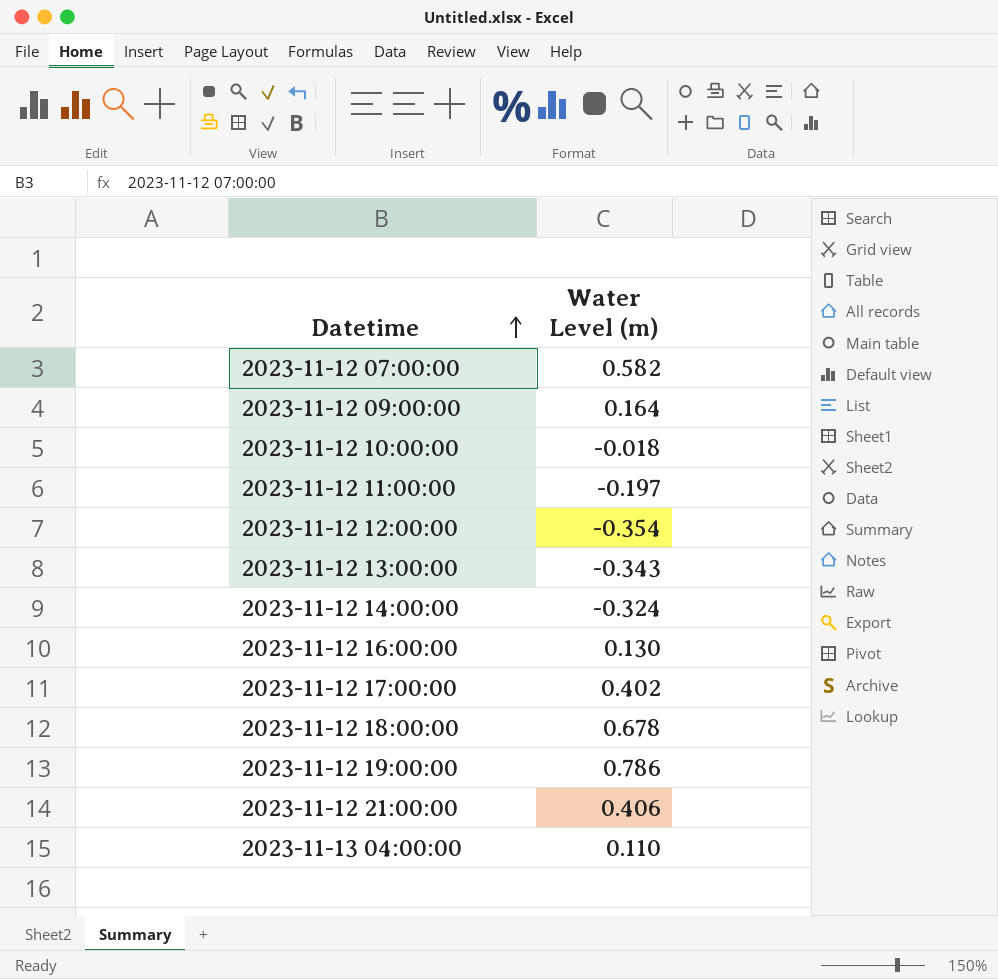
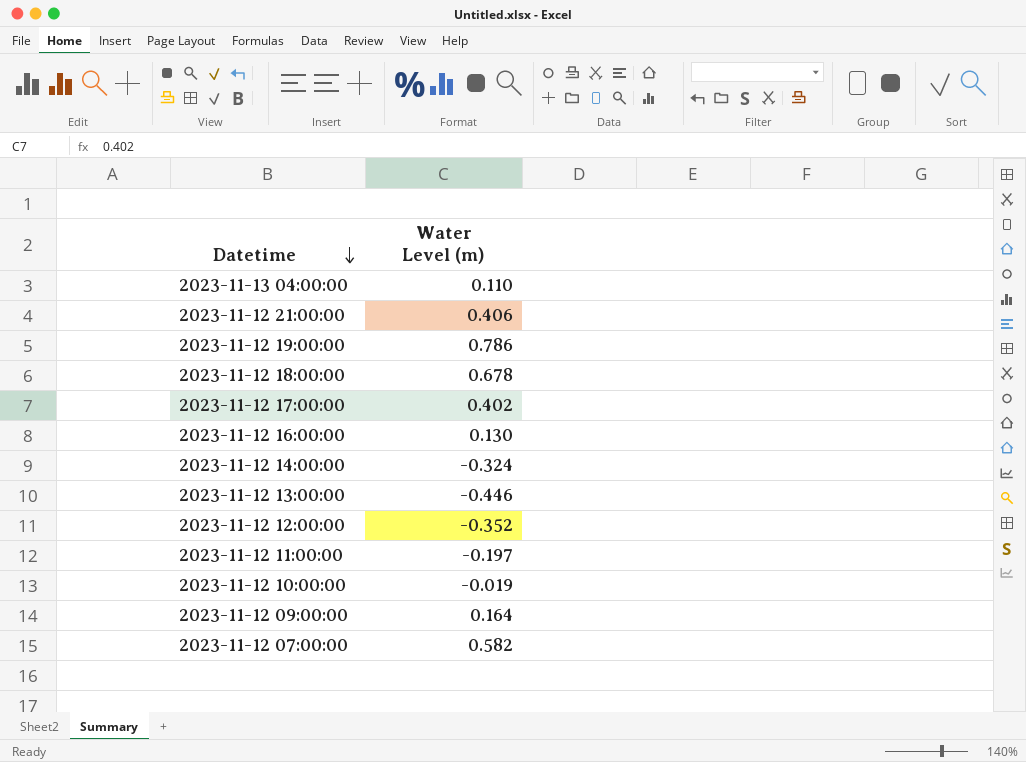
row order: Datetime ascending -> Datetime descending
2023-11-12 13:00:00 | Water Level (m): -0.343 -> -0.446
2023-11-12 12:00:00 | Water Level (m): -0.354 -> -0.352
2023-11-12 10:00:00 | Water Level (m): -0.018 -> -0.019

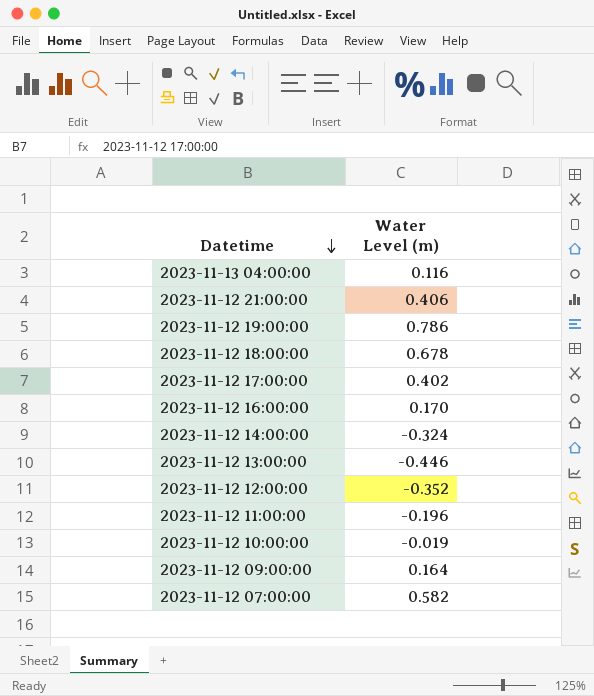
2023-11-13 04:00:00 | Water Level (m): 0.110 -> 0.116
2023-11-12 16:00:00 | Water Level (m): 0.130 -> 0.170
2023-11-12 11:00:00 | Water Level (m): -0.197 -> -0.196

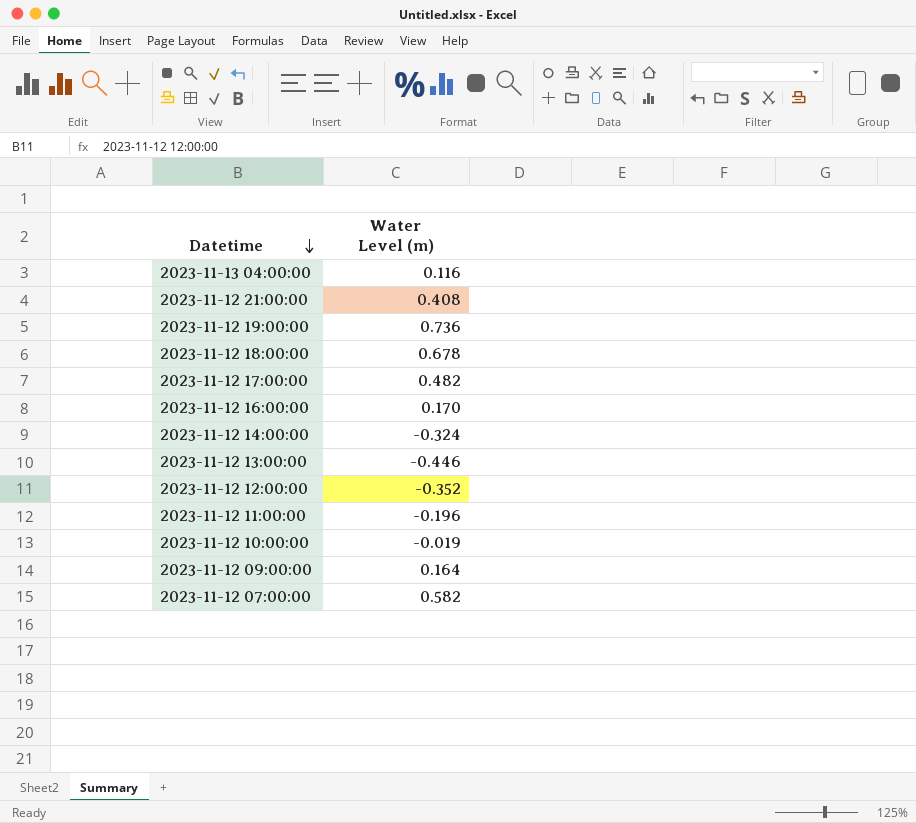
2023-11-12 21:00:00 | Water Level (m): 0.406 -> 0.408
2023-11-12 19:00:00 | Water Level (m): 0.786 -> 0.736
2023-11-12 17:00:00 | Water Level (m): 0.402 -> 0.482

